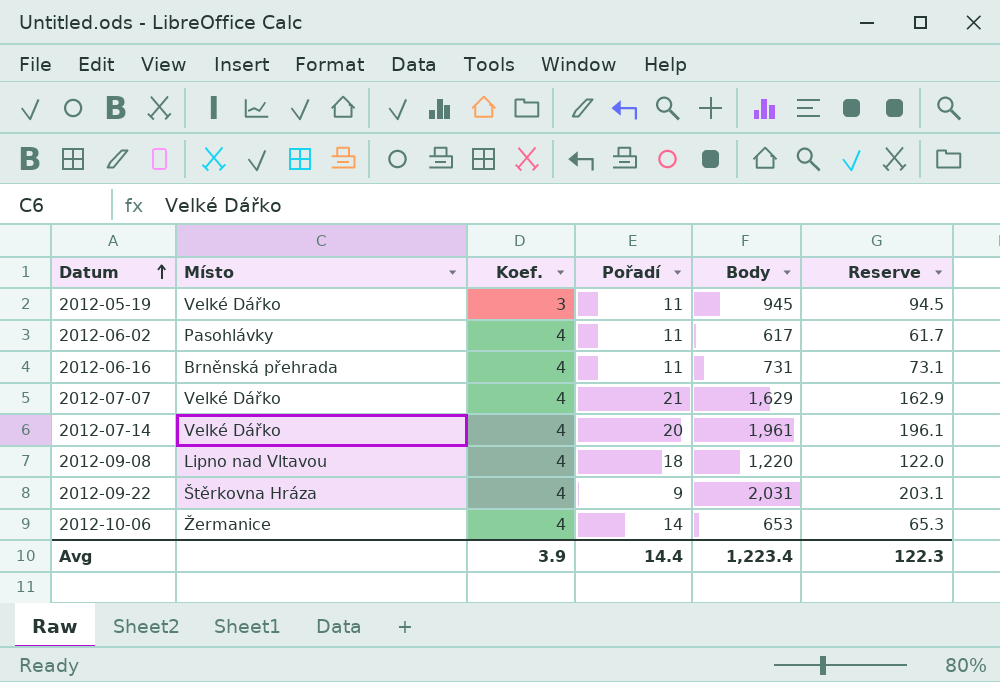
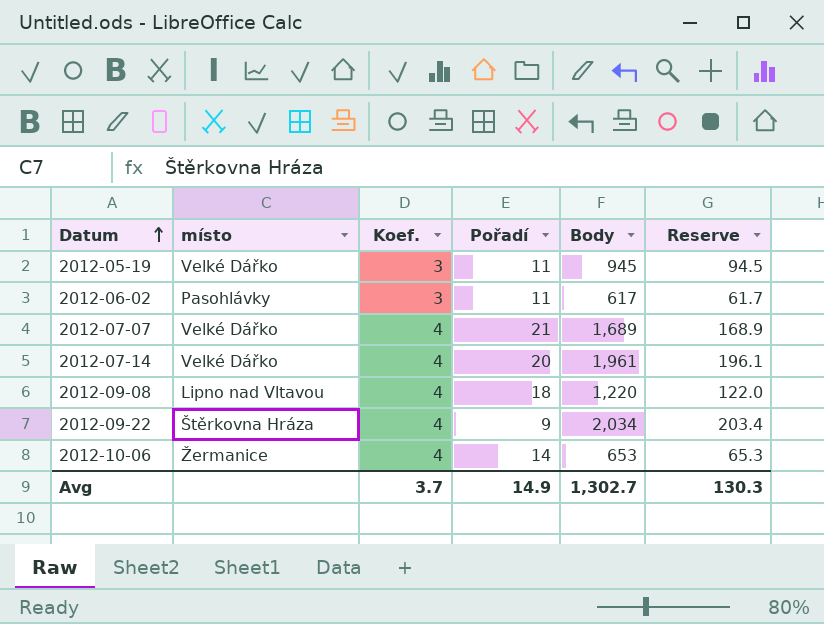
column name: Místo -> místo
row 2012-06-16: Brněnská přehrada | 4 | 11 | 731 | 73.1 -> none
2012-06-02 | Koef.: 4 -> 3
2012-07-07 | Body: 1,629 -> 1,689
2012-07-07 | Reserve: 162.9 -> 168.9
2012-09-22 | Body: 2,031 -> 2,034
2012-09-22 | Reserve: 203.1 -> 203.4
Avg | Koef.: 3.9 -> 3.7
Avg | Pořadí: 14.4 -> 14.9
Avg | Body: 1,223.4 -> 1,302.7
Avg | Reserve: 122.3 -> 130.3

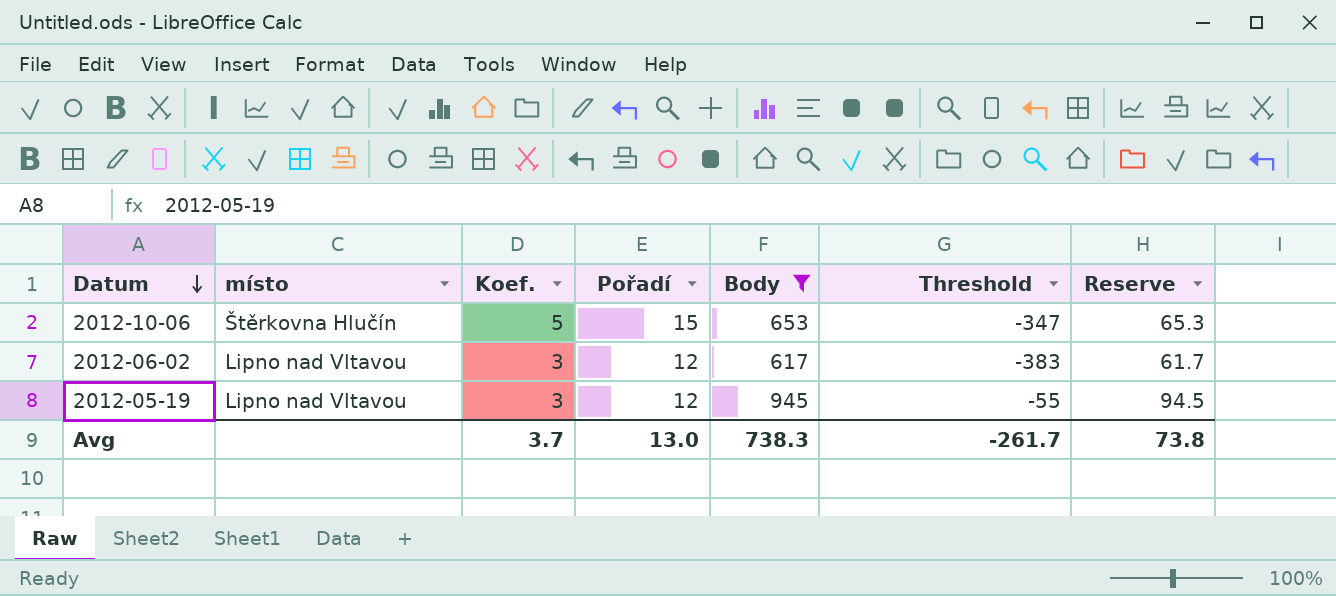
filter: none -> Body <= 945
row order: Datum ascending -> Datum descending
column Threshold | formula: none -> [Body] - 1000
2012-10-06 | místo: Žermanice -> Štěrkovna Hlučín
2012-10-06 | Koef.: 4 -> 5
2012-10-06 | Pořadí: 14 -> 15
2012-06-02 | místo: Pasohlávky -> Lipno nad Vltavou
2012-06-02 | Pořadí: 11 -> 12
2012-05-19 | místo: Velké Dářko -> Lipno nad Vltavou
2012-05-19 | Pořadí: 11 -> 12
Avg | Pořadí: 14.9 -> 13.0
Avg | Body: 1,302.7 -> 738.3
Avg | Reserve: 130.3 -> 73.8

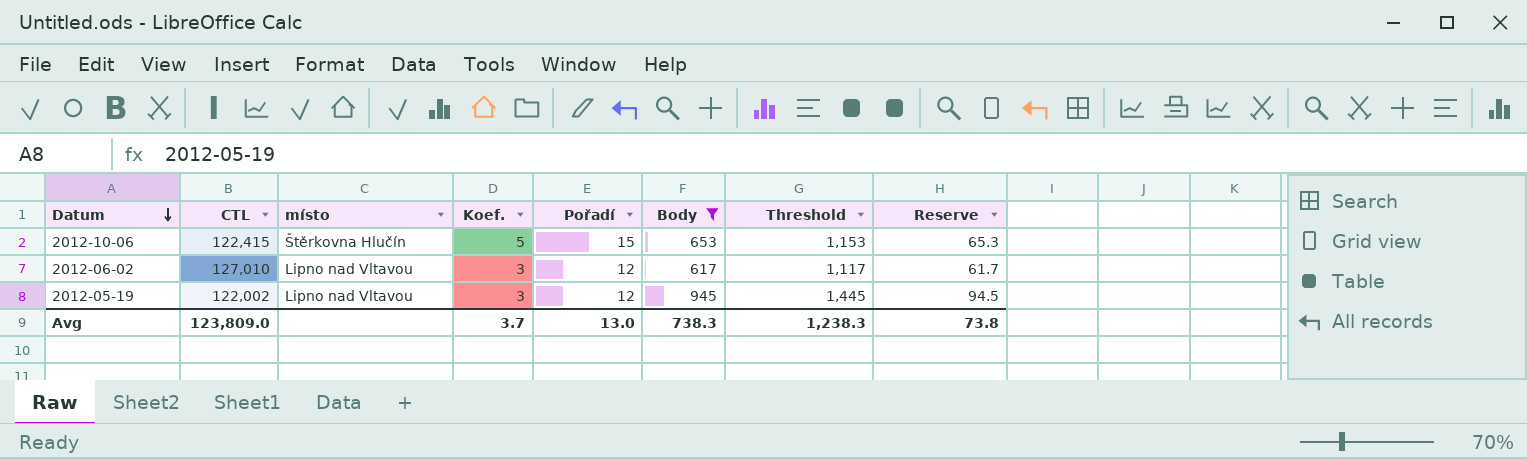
column CTL | position: none -> 2
column Threshold | formula: [Body] - 1000 -> [Body] + 500
Avg | Threshold: -261.7 -> 1,238.3

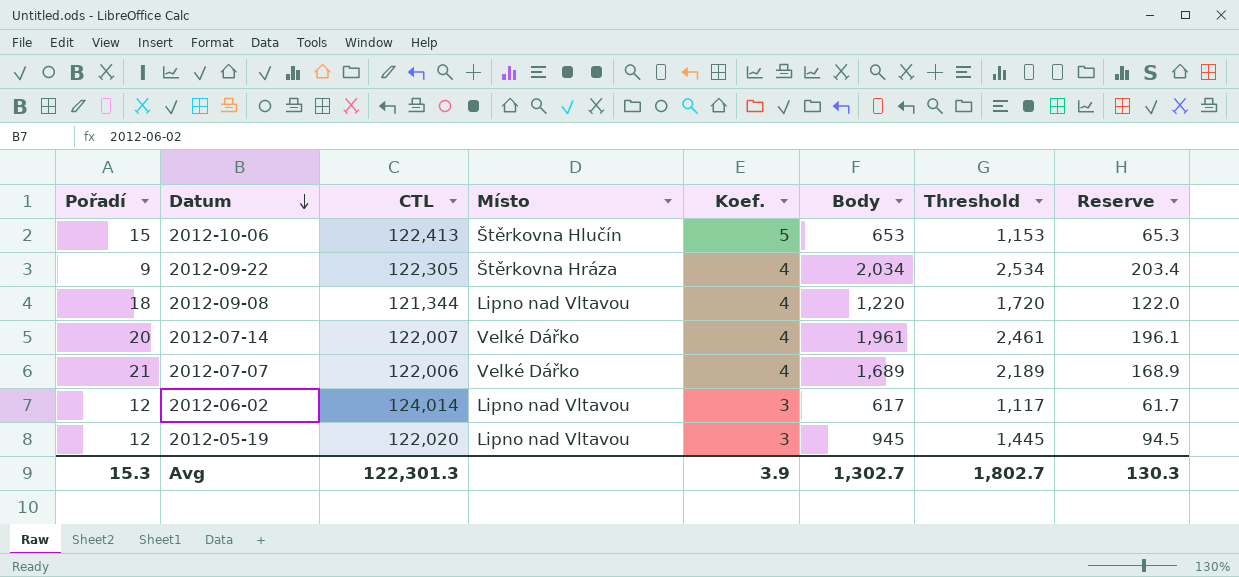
filter: Body <= 945 -> none
column Pořadí | position: 5 -> 1
column name: místo -> Místo
2012-10-06 | CTL: 122,415 -> 122,413
2012-06-02 | CTL: 127,010 -> 124,014
2012-05-19 | CTL: 122,002 -> 122,020
Avg | Pořadí: 13.0 -> 15.3
Avg | CTL: 123,809.0 -> 122,301.3
Avg | Koef.: 3.7 -> 3.9
Avg | Body: 738.3 -> 1,302.7
Avg | Threshold: 1,238.3 -> 1,802.7
Avg | Reserve: 73.8 -> 130.3

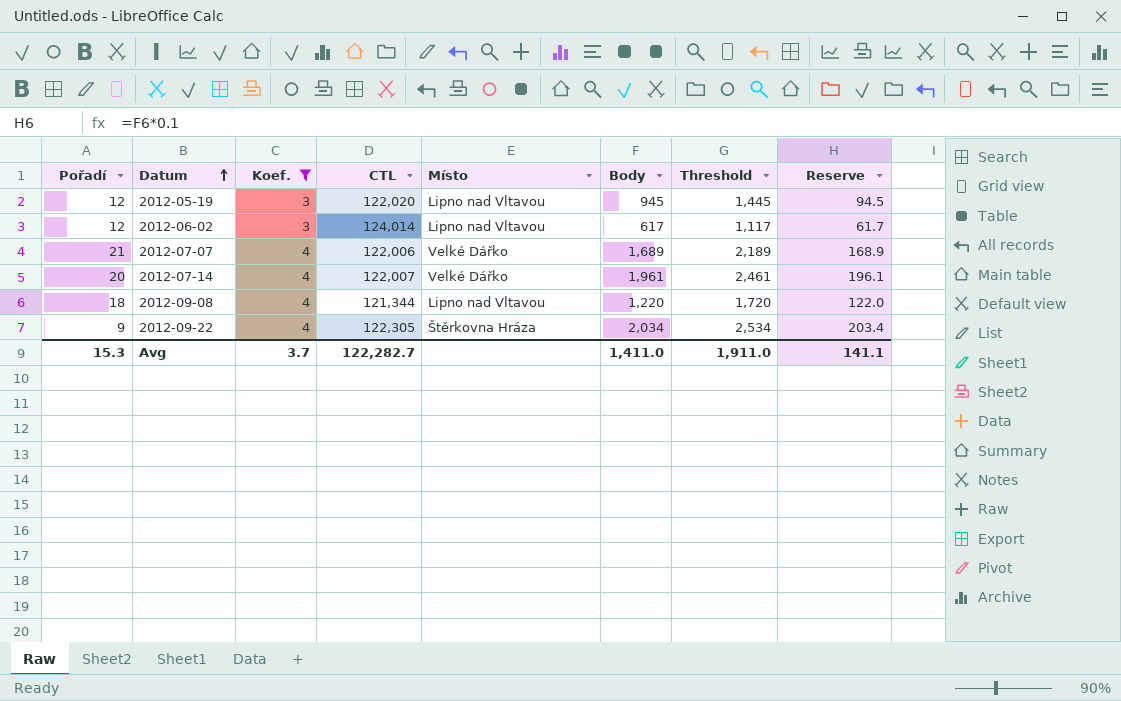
filter: none -> Koef. != 5
row order: Datum descending -> Datum ascending
column Koef. | position: 5 -> 3
Avg | Koef.: 3.9 -> 3.7
Avg | CTL: 122,301.3 -> 122,282.7
Avg | Body: 1,302.7 -> 1,411.0
Avg | Threshold: 1,802.7 -> 1,911.0
Avg | Reserve: 130.3 -> 141.1

